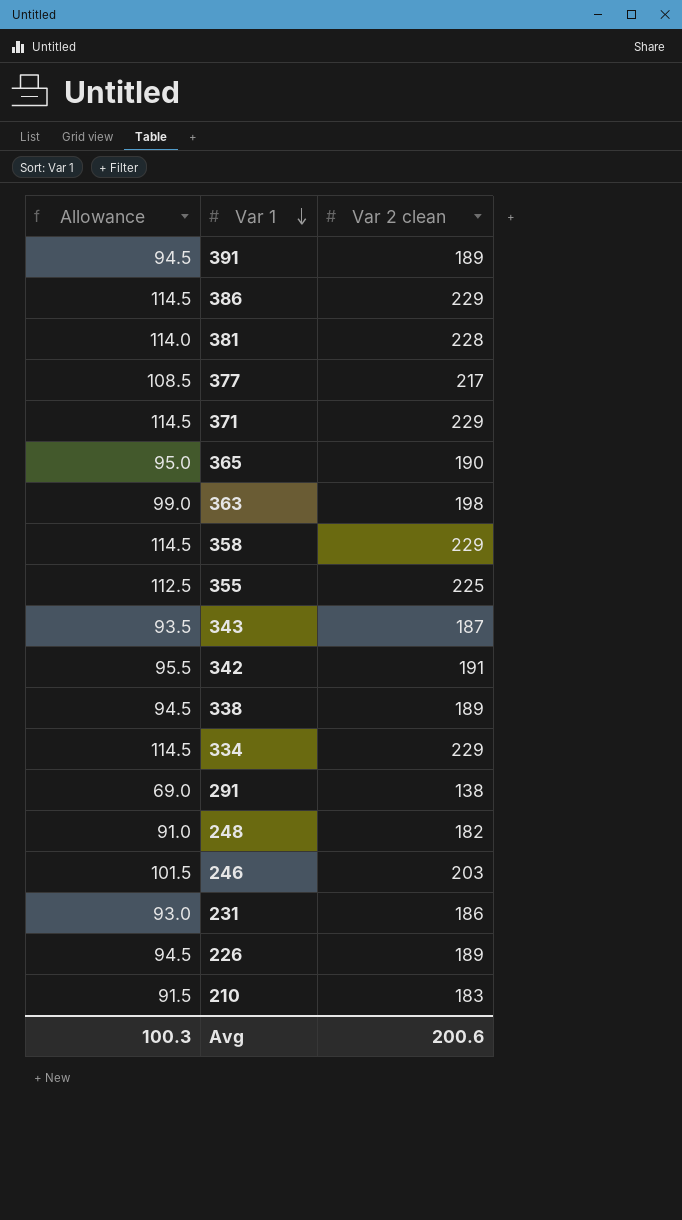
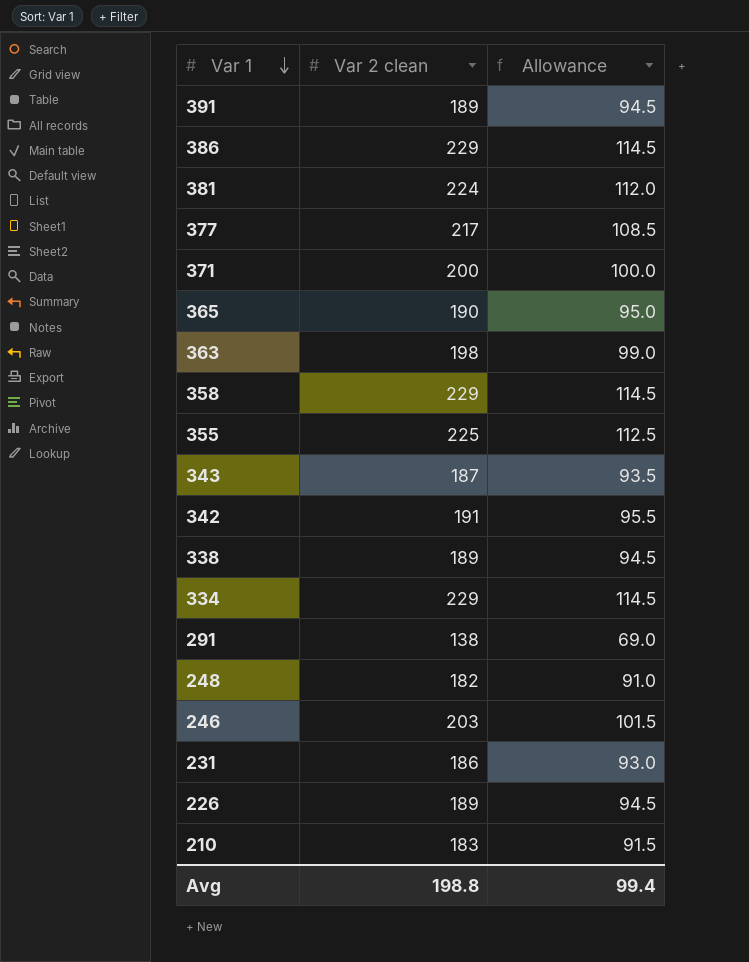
column Allowance | position: 1 -> 3
381 | Var 2 clean: 228 -> 224
381 | Allowance: 114.0 -> 112.0
371 | Var 2 clean: 229 -> 200
371 | Allowance: 114.5 -> 100.0
Avg | Var 2 clean: 200.6 -> 198.8
Avg | Allowance: 100.3 -> 99.4

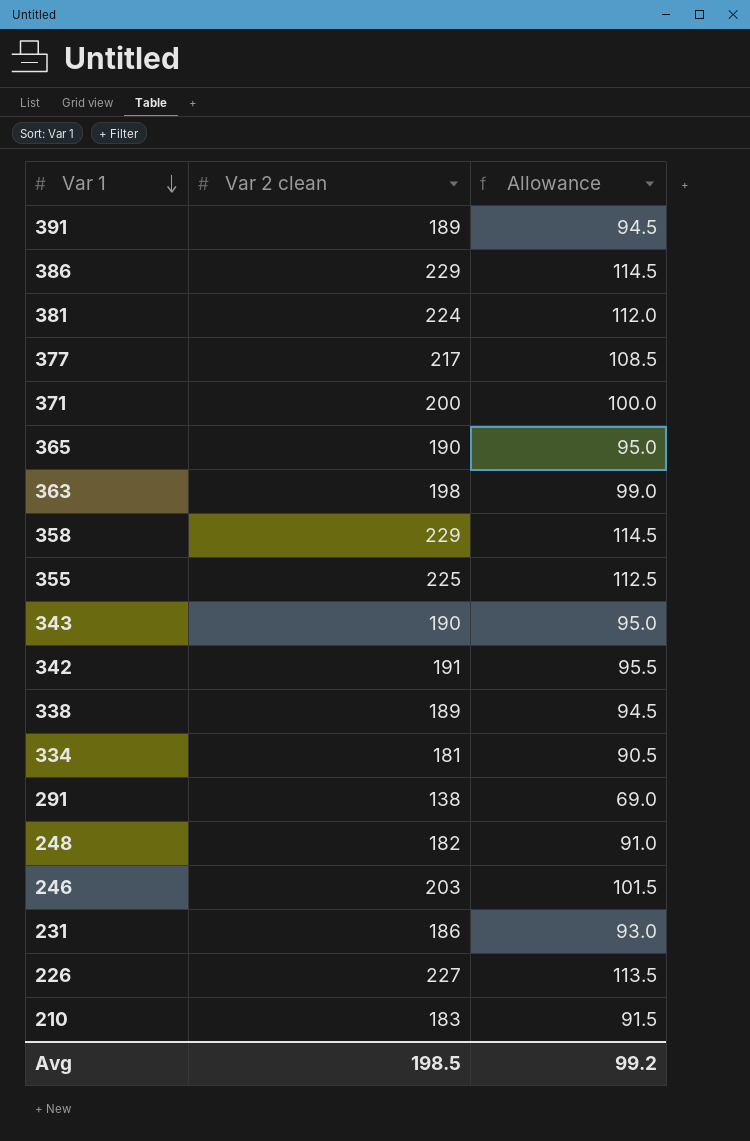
343 | Var 2 clean: 187 -> 190
343 | Allowance: 93.5 -> 95.0
334 | Var 2 clean: 229 -> 181
334 | Allowance: 114.5 -> 90.5
226 | Var 2 clean: 189 -> 227
226 | Allowance: 94.5 -> 113.5
Avg | Var 2 clean: 198.8 -> 198.5
Avg | Allowance: 99.4 -> 99.2

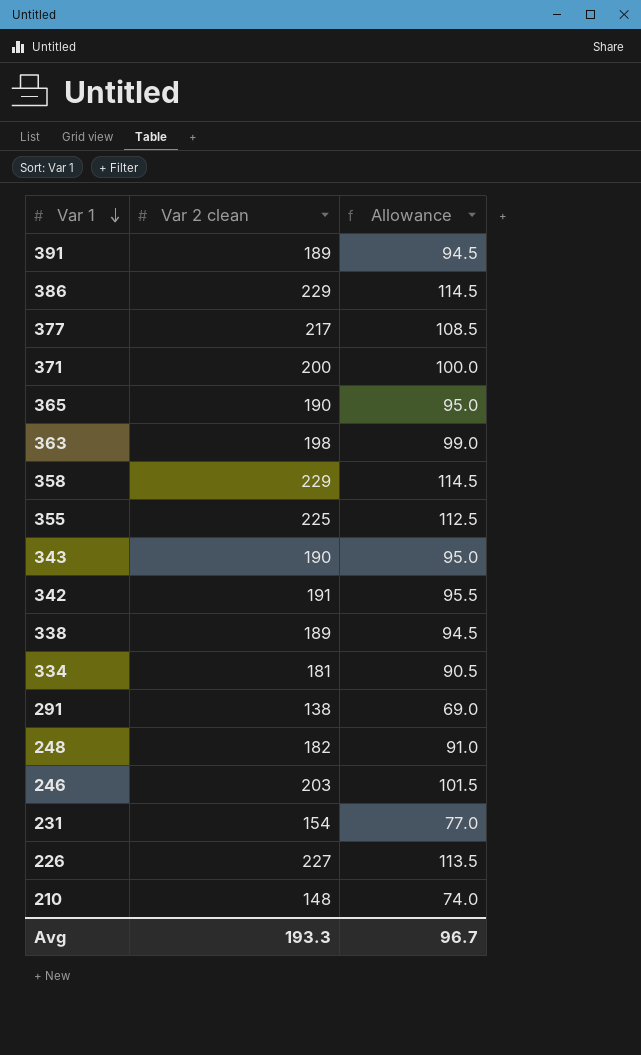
row 381: 224 | 112.0 -> none
231 | Var 2 clean: 186 -> 154
231 | Allowance: 93.0 -> 77.0
210 | Var 2 clean: 183 -> 148
210 | Allowance: 91.5 -> 74.0
Avg | Var 2 clean: 198.5 -> 193.3
Avg | Allowance: 99.2 -> 96.7

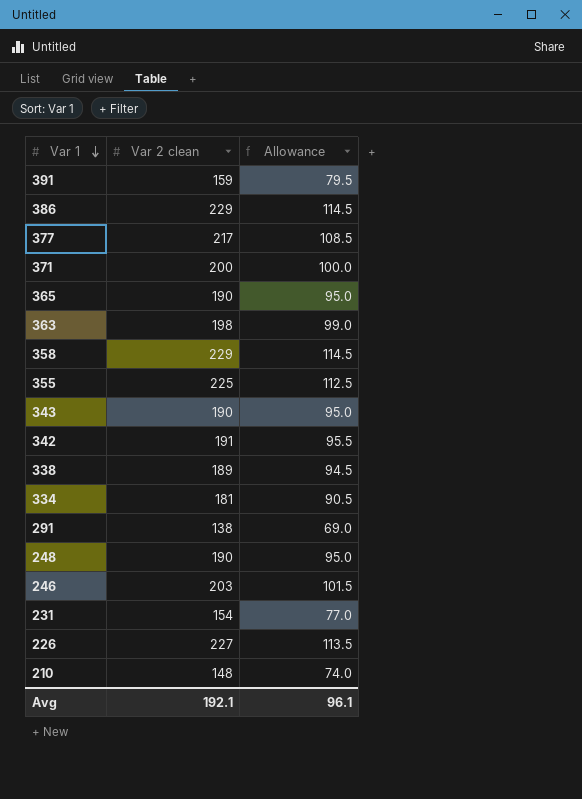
391 | Var 2 clean: 189 -> 159
391 | Allowance: 94.5 -> 79.5
248 | Var 2 clean: 182 -> 190
248 | Allowance: 91.0 -> 95.0
Avg | Var 2 clean: 193.3 -> 192.1
Avg | Allowance: 96.7 -> 96.1

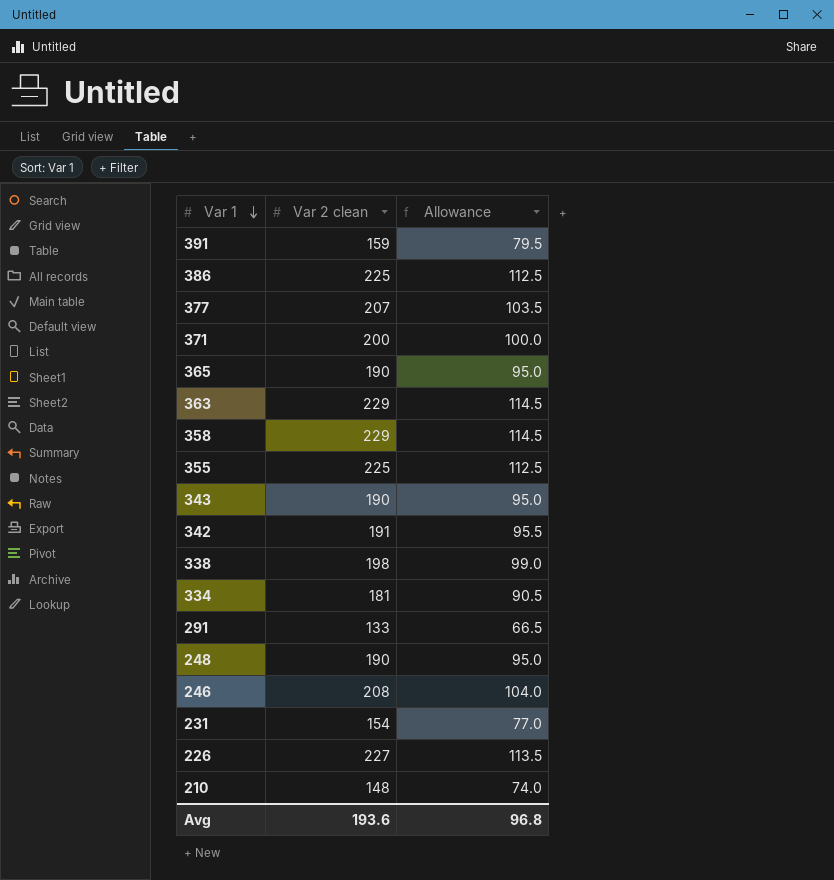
386 | Var 2 clean: 229 -> 225
386 | Allowance: 114.5 -> 112.5
377 | Var 2 clean: 217 -> 207
377 | Allowance: 108.5 -> 103.5
363 | Var 2 clean: 198 -> 229
363 | Allowance: 99.0 -> 114.5
338 | Var 2 clean: 189 -> 198
338 | Allowance: 94.5 -> 99.0
291 | Var 2 clean: 138 -> 133
291 | Allowance: 69.0 -> 66.5
246 | Var 2 clean: 203 -> 208
246 | Allowance: 101.5 -> 104.0
Avg | Var 2 clean: 192.1 -> 193.6
Avg | Allowance: 96.1 -> 96.8

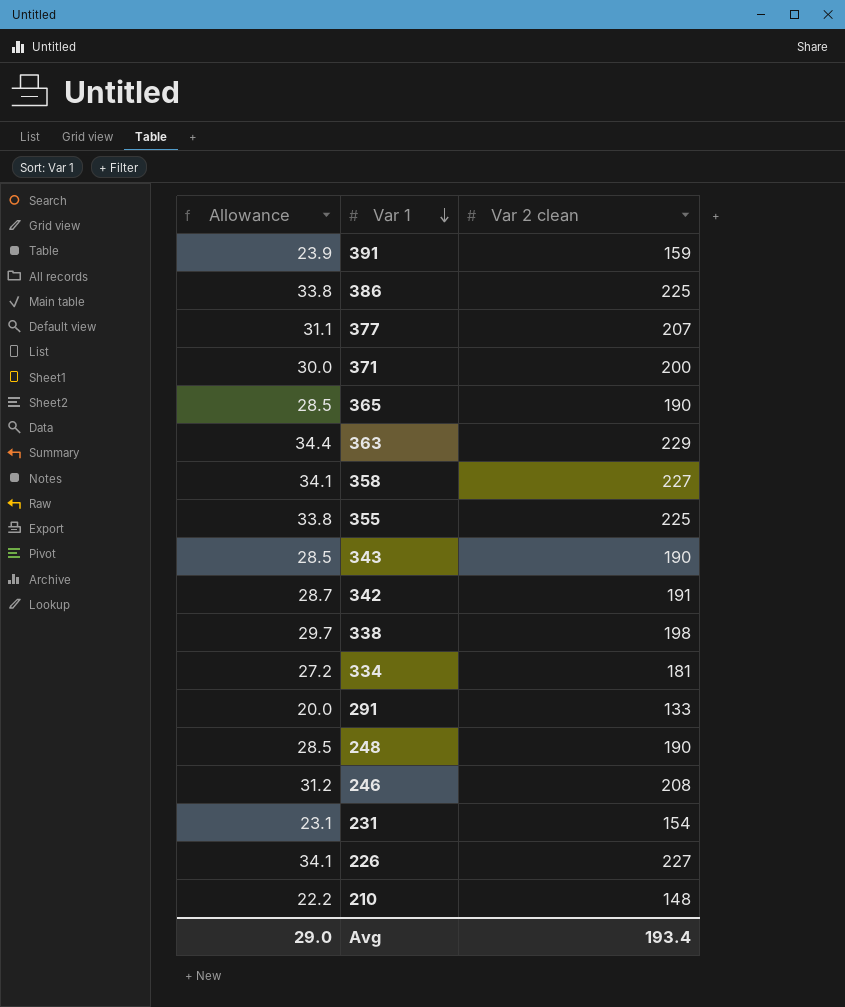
column Allowance | formula: [Var 2 clean] * 0.5 -> [Var 2 clean] * 0.15
column Allowance | position: 3 -> 1
358 | Var 2 clean: 229 -> 227
Avg | Allowance: 96.8 -> 29.0
Avg | Var 2 clean: 193.6 -> 193.4

